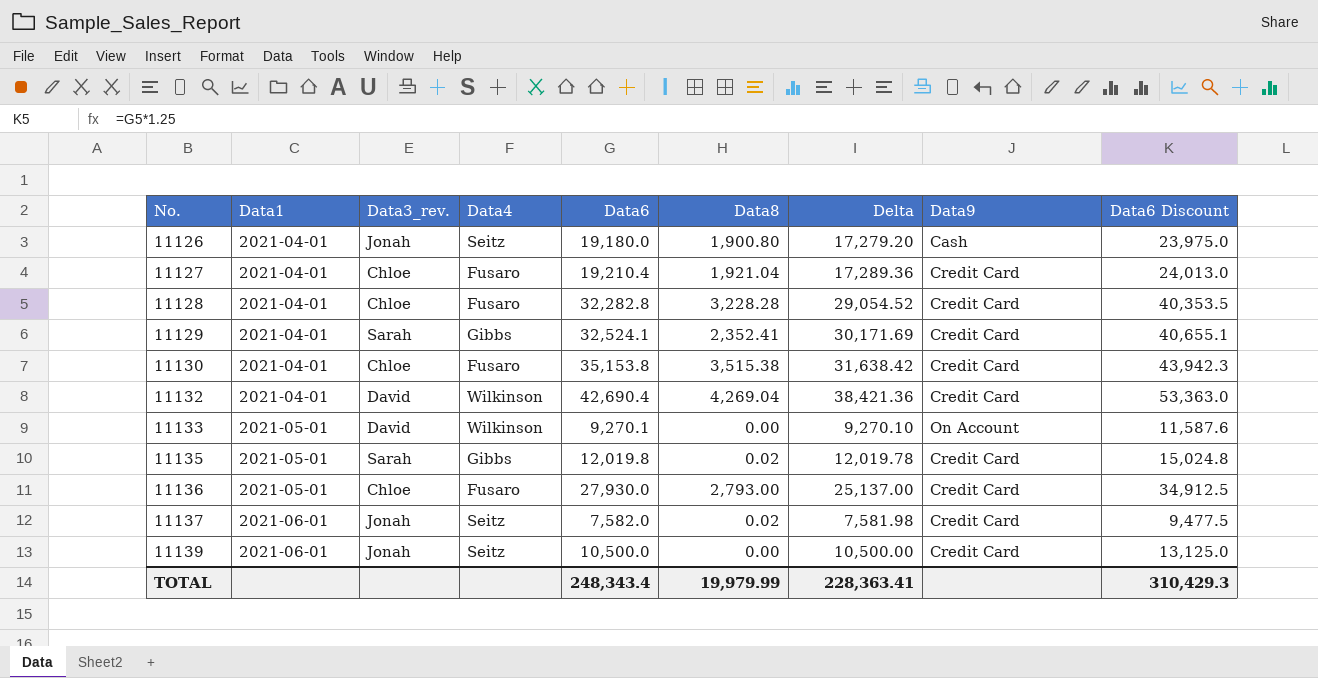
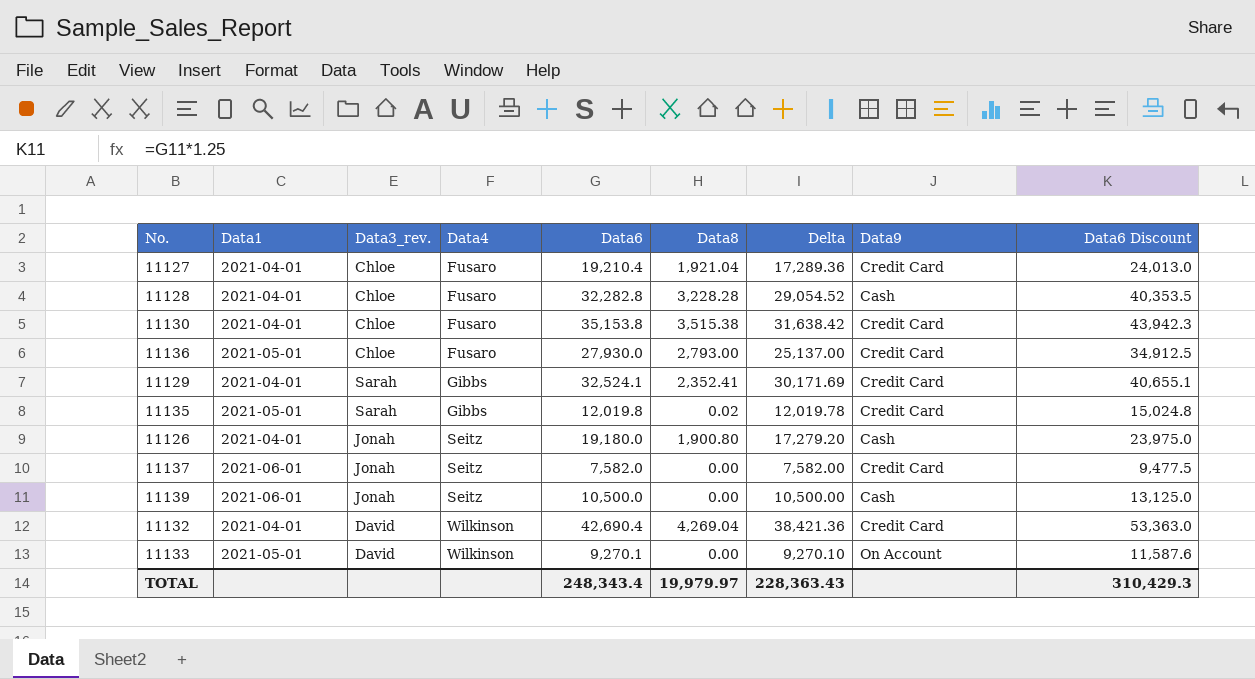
row order: No. ascending -> Data4 ascending
11128 | Data9: Credit Card -> Cash
11137 | Data8: 0.02 -> 0.00
11137 | Delta: 7,581.98 -> 7,582.00
11139 | Data9: Credit Card -> Cash
TOTAL | Data8: 19,979.99 -> 19,979.97
TOTAL | Delta: 228,363.41 -> 228,363.43

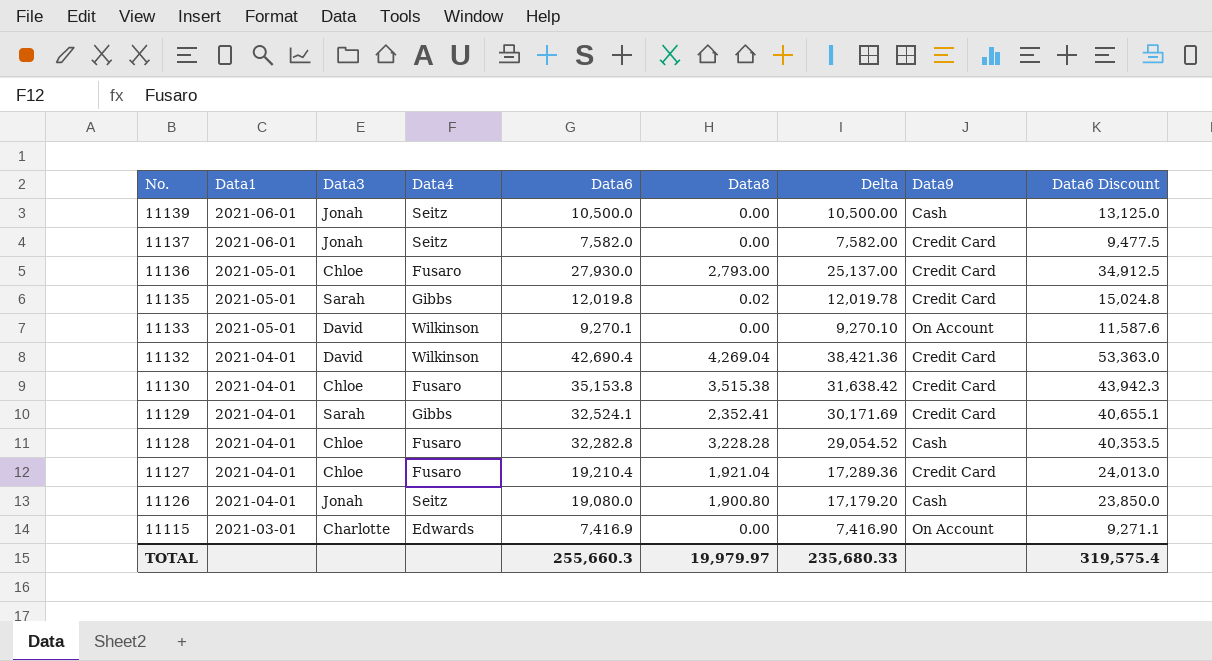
row order: Data4 ascending -> No. descending
column name: Data3_rev. -> Data3
11126 | Data6: 19,180.0 -> 19,080.0
11126 | Delta: 17,279.20 -> 17,179.20
11126 | Data6 Discount: 23,975.0 -> 23,850.0
row 11115: none -> 2021-03-01 | Charlotte | Edwards | 7,416.9 | 0.00 | 7,416.90 | On Account | 9,271.1
TOTAL | Data6: 248,343.4 -> 255,660.3
TOTAL | Delta: 228,363.43 -> 235,680.33
TOTAL | Data6 Discount: 310,429.3 -> 319,575.4

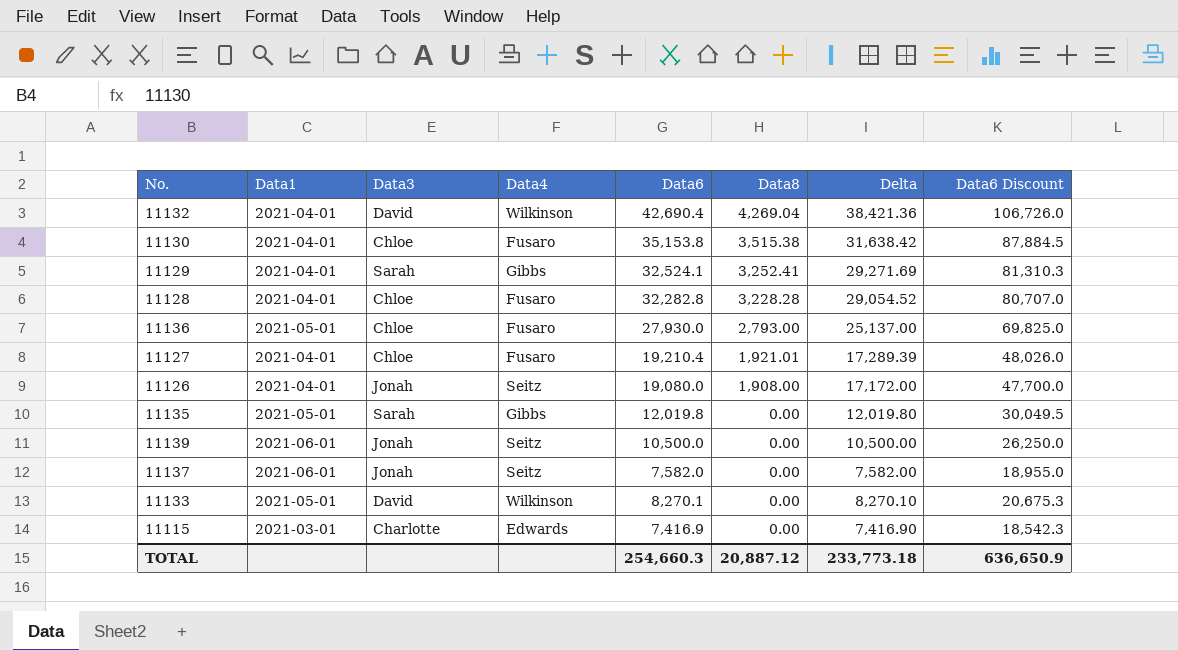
row order: No. descending -> Data8 descending
column Data9 | position: 8 -> none
column Data6 Discount | formula: [Data6] * 1.25 -> [Data6] * 2.5
11129 | Data8: 2,352.41 -> 3,252.41
11129 | Delta: 30,171.69 -> 29,271.69
11127 | Data8: 1,921.04 -> 1,921.01
11127 | Delta: 17,289.36 -> 17,289.39
11126 | Data8: 1,900.80 -> 1,908.00
11126 | Delta: 17,179.20 -> 17,172.00
11135 | Data8: 0.02 -> 0.00
11135 | Delta: 12,019.78 -> 12,019.80
11133 | Data6: 9,270.1 -> 8,270.1
11133 | Delta: 9,270.10 -> 8,270.10
TOTAL | Data6: 255,660.3 -> 254,660.3
TOTAL | Data8: 19,979.97 -> 20,887.12
TOTAL | Delta: 235,680.33 -> 233,773.18
TOTAL | Data6 Discount: 319,575.4 -> 636,650.9

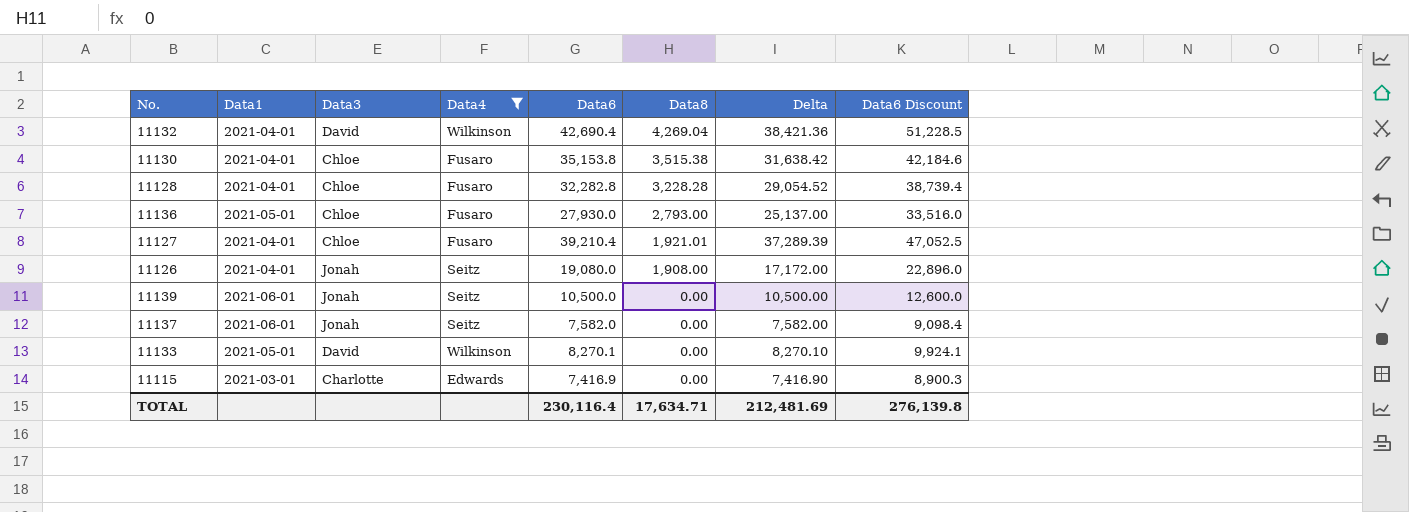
filter: none -> Data4 != Gibbs
column Data6 Discount | formula: [Data6] * 2.5 -> [Data6] * 1.2
11127 | Data6: 19,210.4 -> 39,210.4
11127 | Delta: 17,289.39 -> 37,289.39
TOTAL | Data6: 254,660.3 -> 230,116.4
TOTAL | Data8: 20,887.12 -> 17,634.71
TOTAL | Delta: 233,773.18 -> 212,481.69
TOTAL | Data6 Discount: 636,650.9 -> 276,139.8

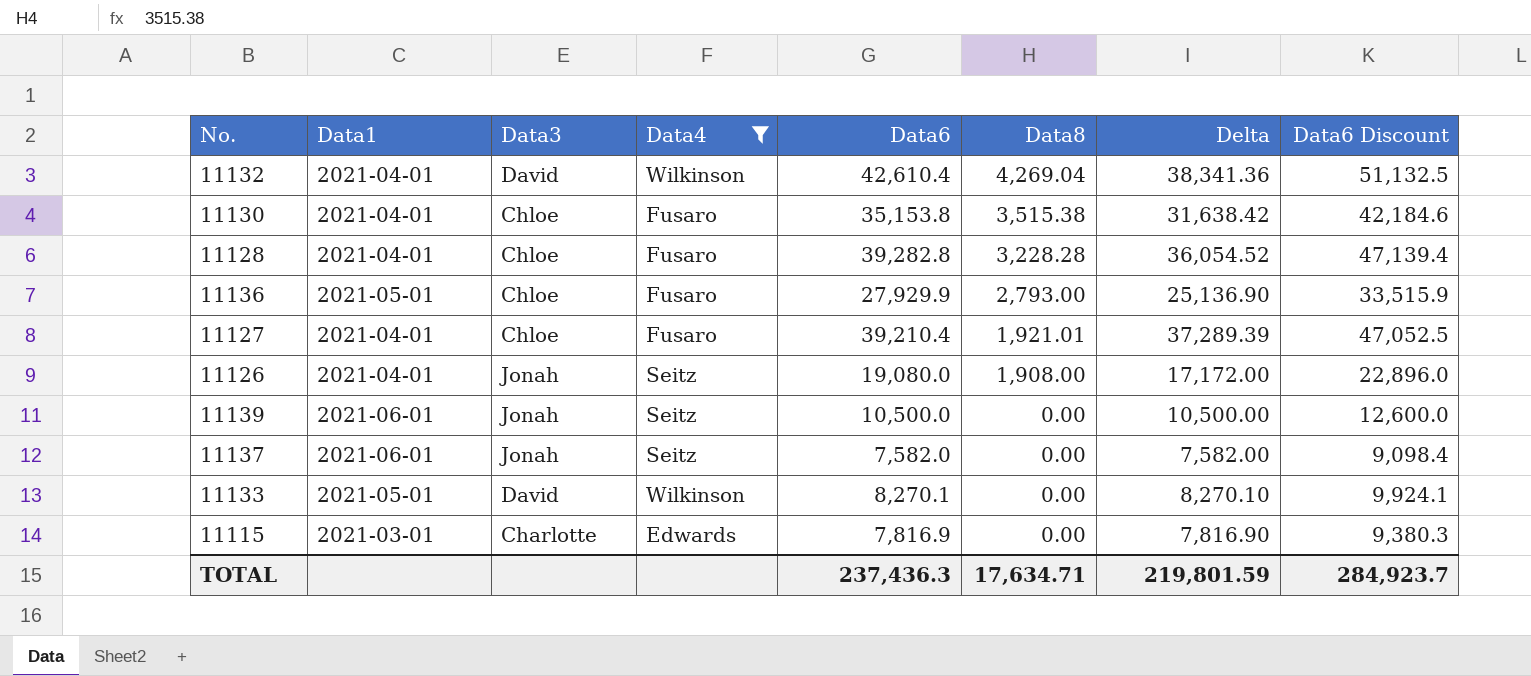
11132 | Data6: 42,690.4 -> 42,610.4
11132 | Delta: 38,421.36 -> 38,341.36
11132 | Data6 Discount: 51,228.5 -> 51,132.5
11128 | Data6: 32,282.8 -> 39,282.8
11128 | Delta: 29,054.52 -> 36,054.52
11128 | Data6 Discount: 38,739.4 -> 47,139.4
11136 | Data6: 27,930.0 -> 27,929.9
11136 | Delta: 25,137.00 -> 25,136.90
11136 | Data6 Discount: 33,516.0 -> 33,515.9
11115 | Data6: 7,416.9 -> 7,816.9
11115 | Delta: 7,416.90 -> 7,816.90
11115 | Data6 Discount: 8,900.3 -> 9,380.3
TOTAL | Data6: 230,116.4 -> 237,436.3
TOTAL | Delta: 212,481.69 -> 219,801.59
TOTAL | Data6 Discount: 276,139.8 -> 284,923.7

